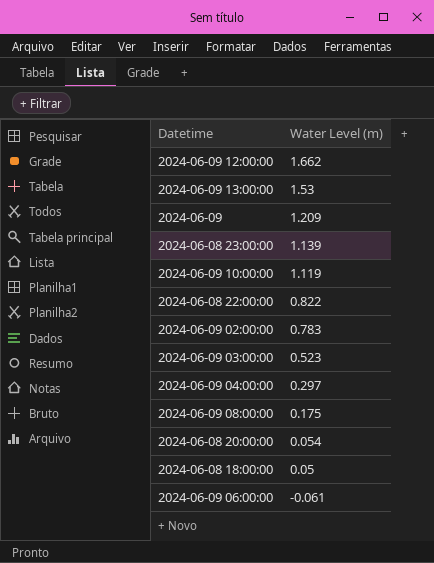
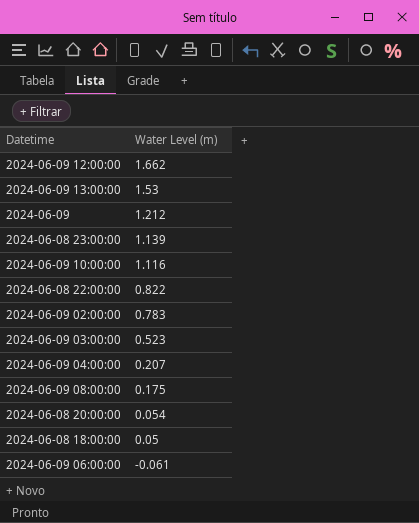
2024-06-09 | Water Level (m): 1.209 -> 1.212
2024-06-09 10:00:00 | Water Level (m): 1.119 -> 1.116
2024-06-09 04:00:00 | Water Level (m): 0.297 -> 0.207

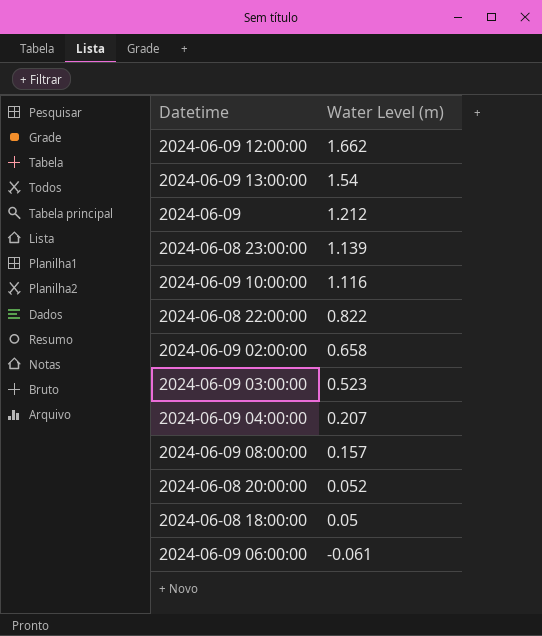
2024-06-09 13:00:00 | Water Level (m): 1.53 -> 1.54
2024-06-09 02:00:00 | Water Level (m): 0.783 -> 0.658
2024-06-09 08:00:00 | Water Level (m): 0.175 -> 0.157
2024-06-08 20:00:00 | Water Level (m): 0.054 -> 0.052

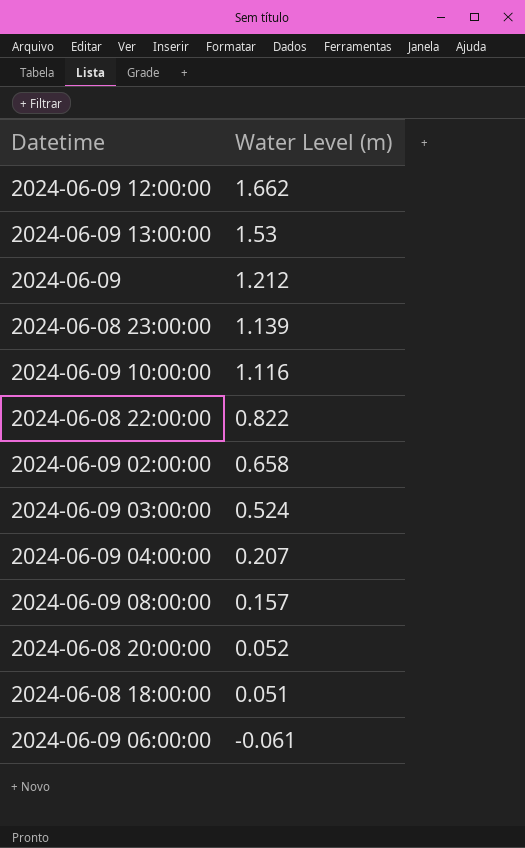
2024-06-09 13:00:00 | Water Level (m): 1.54 -> 1.53
2024-06-09 03:00:00 | Water Level (m): 0.523 -> 0.524
2024-06-08 18:00:00 | Water Level (m): 0.05 -> 0.051

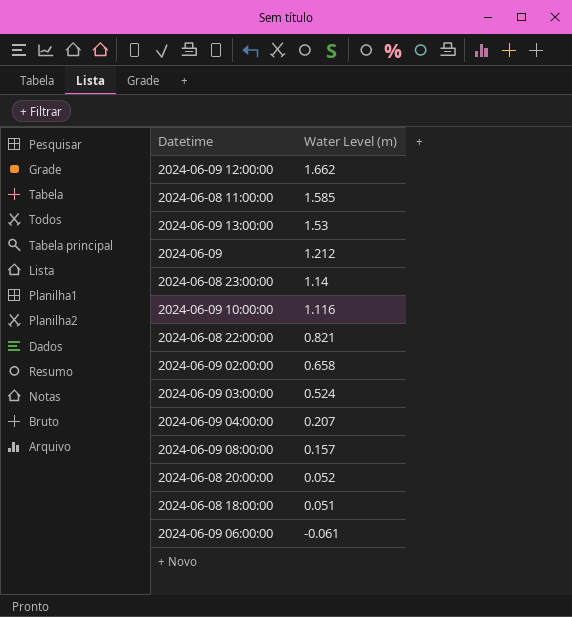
row 2024-06-08 11:00:00: none -> 1.585
2024-06-08 23:00:00 | Water Level (m): 1.139 -> 1.14
2024-06-08 22:00:00 | Water Level (m): 0.822 -> 0.821

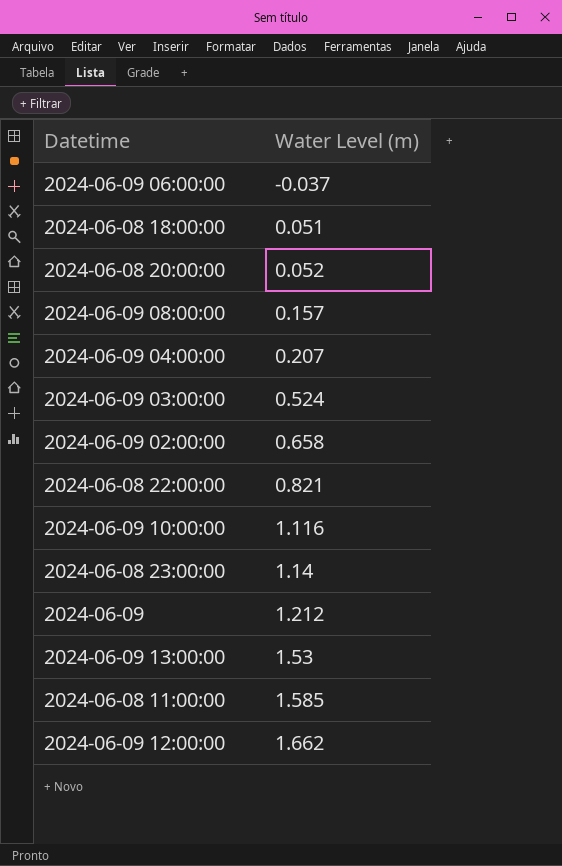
row order: Water Level (m) descending -> Water Level (m) ascending
2024-06-09 06:00:00 | Water Level (m): -0.061 -> -0.037

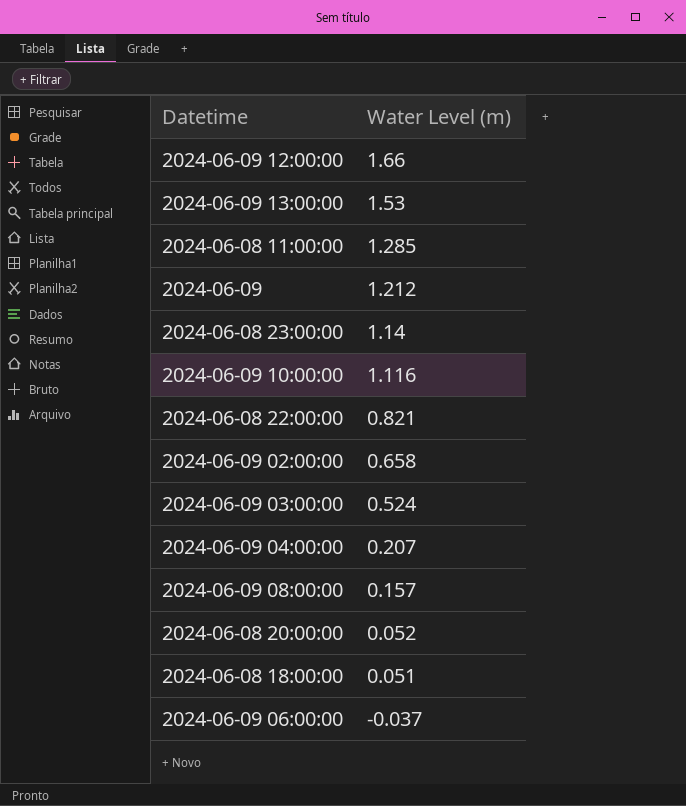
row order: Water Level (m) ascending -> Water Level (m) descending
2024-06-09 12:00:00 | Water Level (m): 1.662 -> 1.66
2024-06-08 11:00:00 | Water Level (m): 1.585 -> 1.285

